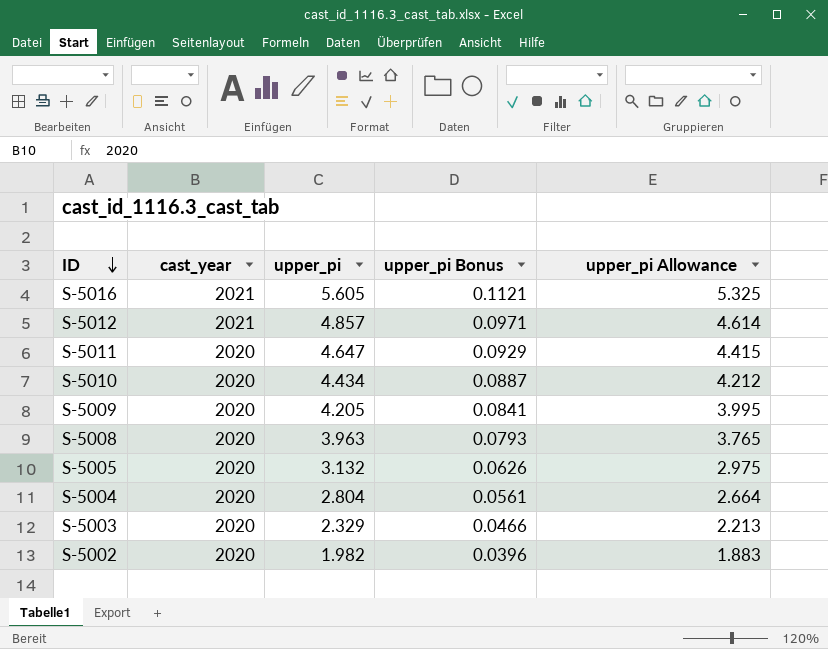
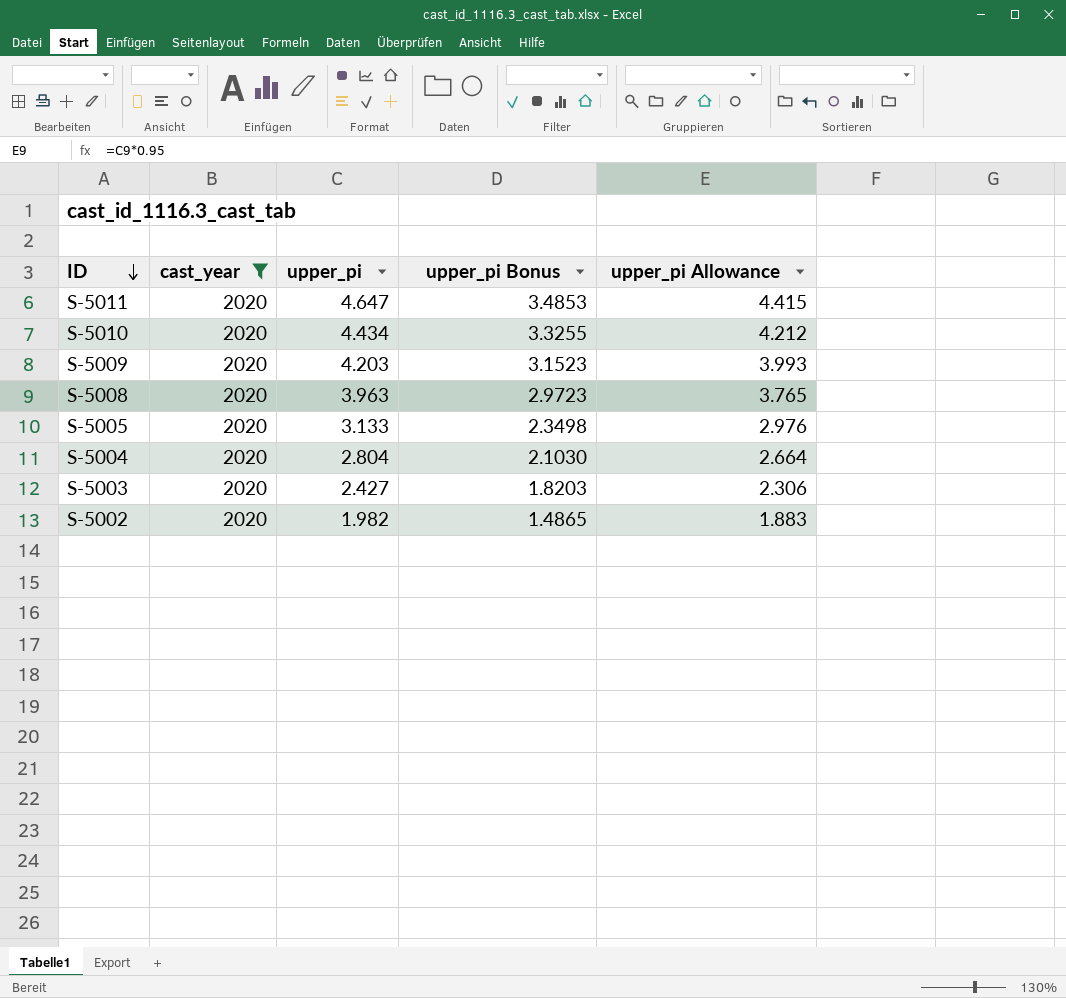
filter: none -> cast_year = 2020
column upper_pi Bonus | formula: [upper_pi] * 0.02 -> [upper_pi] * 0.75
S-5009 | upper_pi: 4.205 -> 4.203
S-5009 | upper_pi Allowance: 3.995 -> 3.993
S-5005 | upper_pi: 3.132 -> 3.133
S-5005 | upper_pi Allowance: 2.975 -> 2.976
S-5003 | upper_pi: 2.329 -> 2.427
S-5003 | upper_pi Allowance: 2.213 -> 2.306

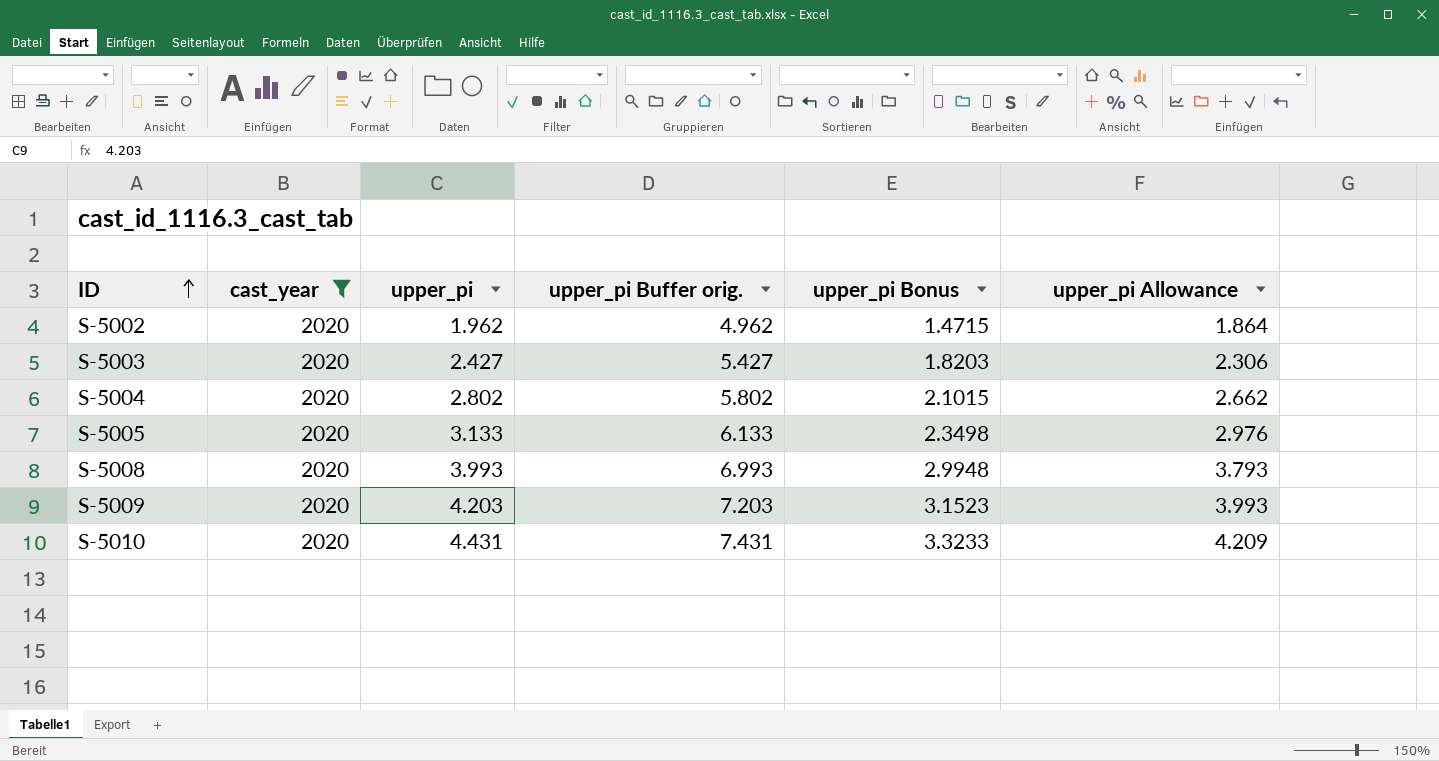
row order: ID descending -> ID ascending
column upper_pi Buffer orig. | formula: none -> [upper_pi] + 3
row S-5011: 2020 | 4.647 | 3.4853 | 4.415 -> none
S-5002 | upper_pi: 1.982 -> 1.962
S-5002 | upper_pi Bonus: 1.4865 -> 1.4715
S-5002 | upper_pi Allowance: 1.883 -> 1.864
S-5004 | upper_pi: 2.804 -> 2.802
S-5004 | upper_pi Bonus: 2.1030 -> 2.1015
S-5004 | upper_pi Allowance: 2.664 -> 2.662
S-5008 | upper_pi: 3.963 -> 3.993
S-5008 | upper_pi Bonus: 2.9723 -> 2.9948
S-5008 | upper_pi Allowance: 3.765 -> 3.793
S-5010 | upper_pi: 4.434 -> 4.431
S-5010 | upper_pi Bonus: 3.3255 -> 3.3233
S-5010 | upper_pi Allowance: 4.212 -> 4.209

